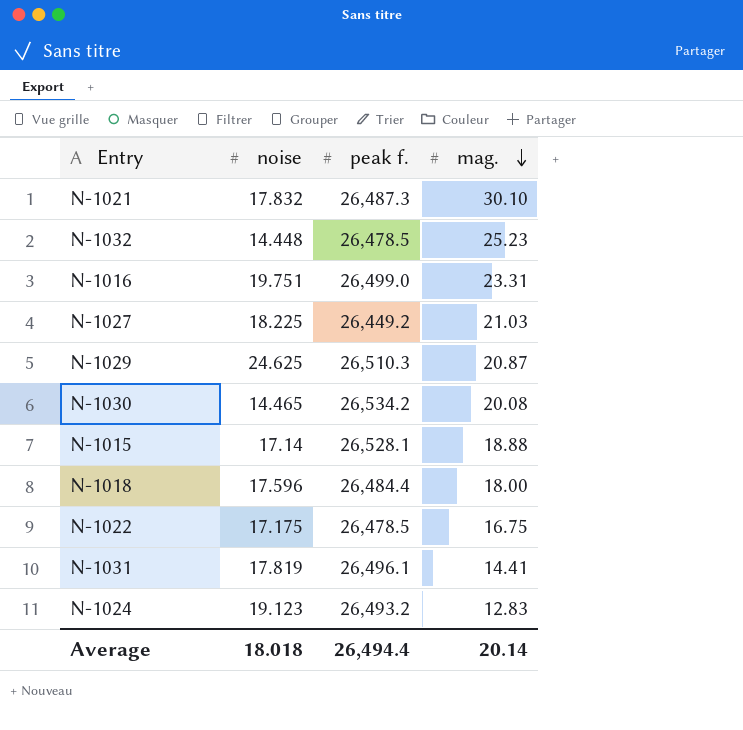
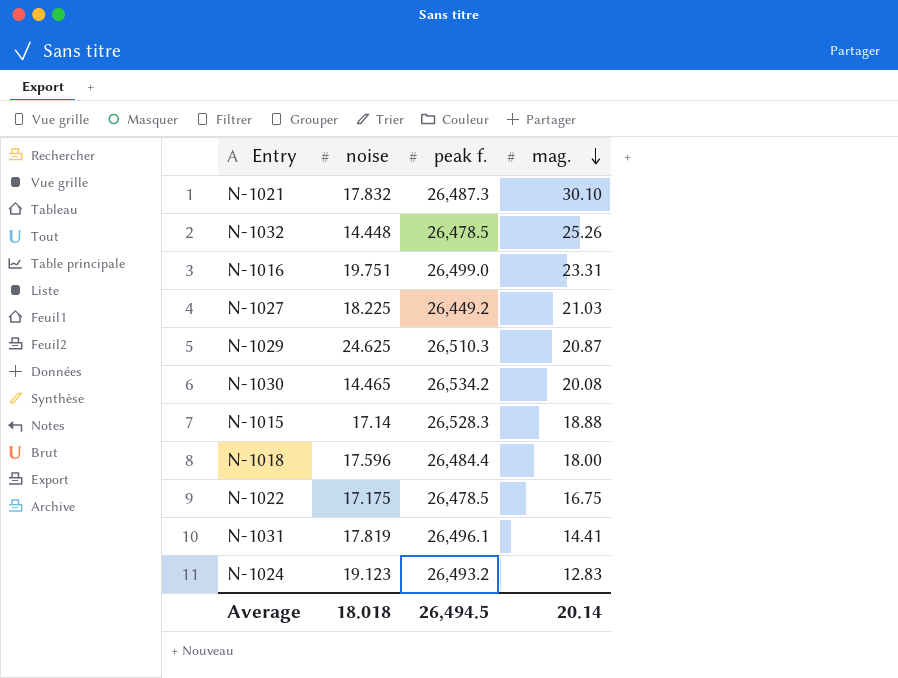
N-1032 | mag.: 25.23 -> 25.26
N-1015 | peak f.: 26,528.1 -> 26,528.3
Average | peak f.: 26,494.4 -> 26,494.5

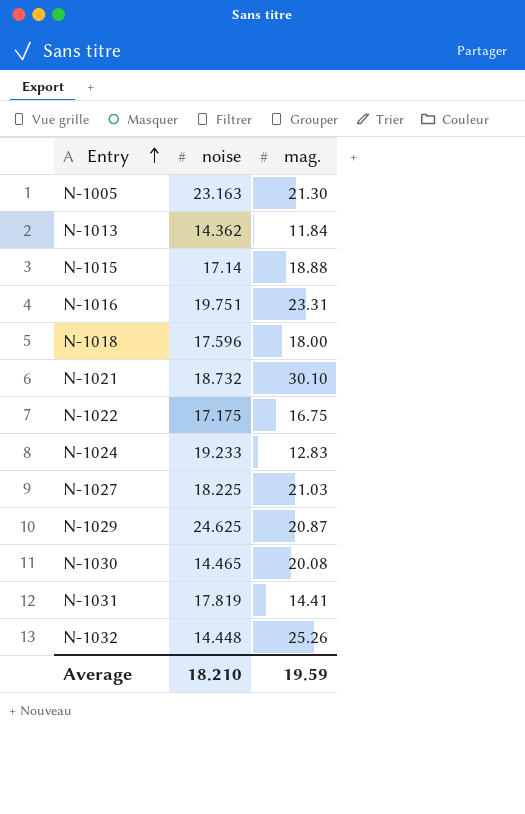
row order: mag. descending -> Entry ascending
column peak f. | position: 3 -> none
row N-1005: none -> 23.163 | 21.30
row N-1013: none -> 14.362 | 11.84
N-1021 | noise: 17.832 -> 18.732
N-1024 | noise: 19.123 -> 19.233
Average | noise: 18.018 -> 18.210
Average | mag.: 20.14 -> 19.59

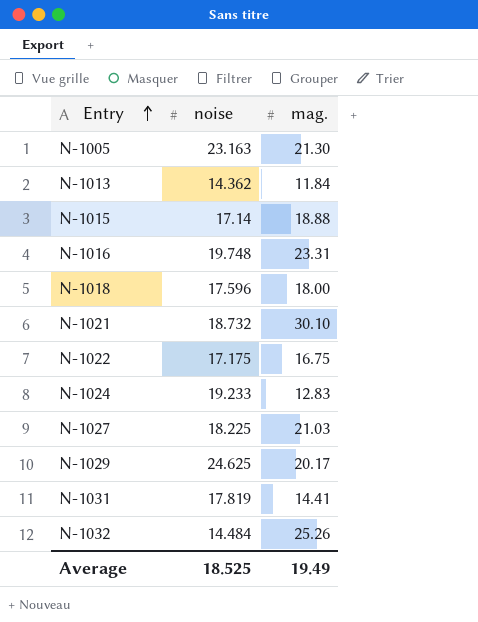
row N-1030: 14.465 | 20.08 -> none
N-1016 | noise: 19.751 -> 19.748
N-1029 | mag.: 20.87 -> 20.17
N-1032 | noise: 14.448 -> 14.484
Average | noise: 18.210 -> 18.525
Average | mag.: 19.59 -> 19.49

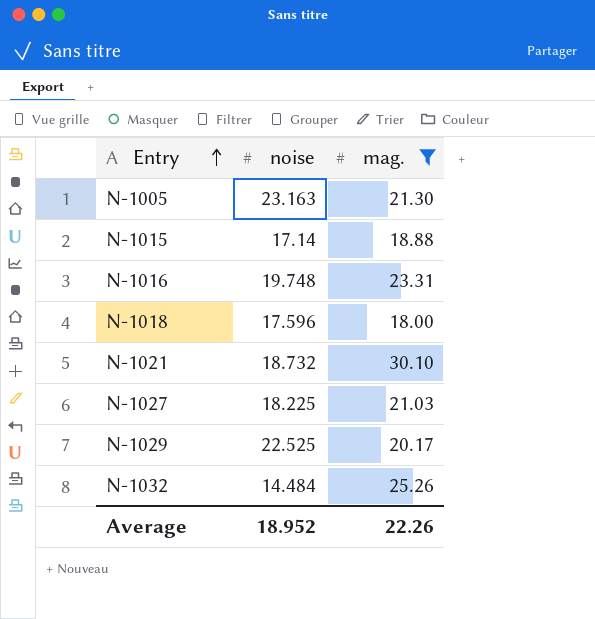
filter: none -> mag. >= 18.00
N-1029 | noise: 24.625 -> 22.525
Average | noise: 18.525 -> 18.952
Average | mag.: 19.49 -> 22.26

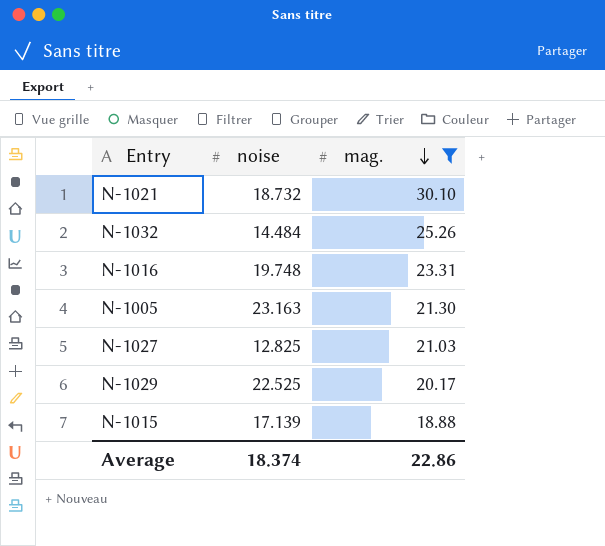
row order: Entry ascending -> mag. descending
row N-1018: 17.596 | 18.00 -> none
N-1027 | noise: 18.225 -> 12.825
N-1015 | noise: 17.14 -> 17.139
Average | noise: 18.952 -> 18.374
Average | mag.: 22.26 -> 22.86

